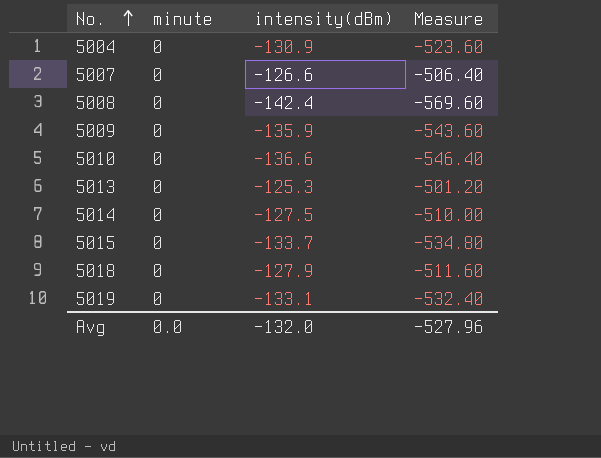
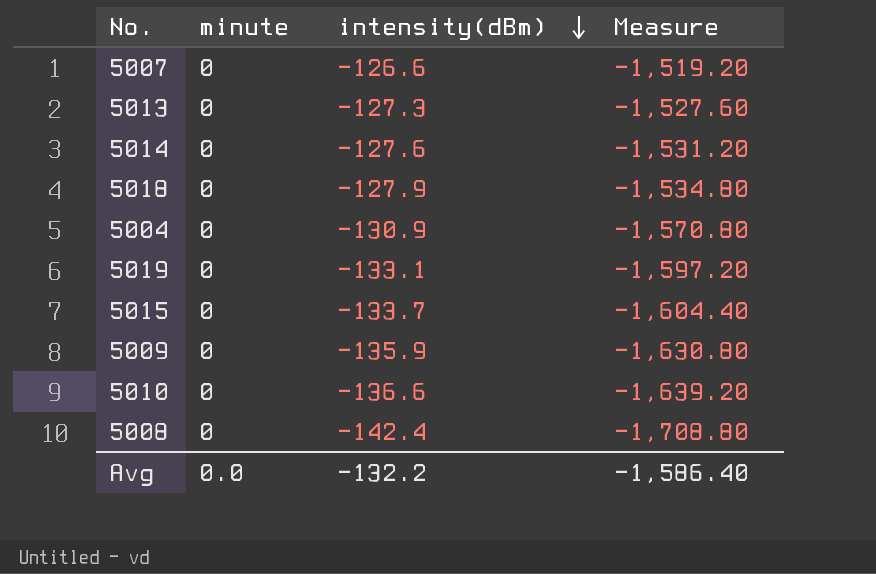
row order: No. ascending -> intensity(dBm) descending
column Measure | formula: [intensity(dBm)] * 4 -> [intensity(dBm)] * 12
5013 | intensity(dBm): -125.3 -> -127.3
5014 | intensity(dBm): -127.5 -> -127.6
Avg | intensity(dBm): -132.0 -> -132.2
Avg | Measure: -527.96 -> -1,586.40

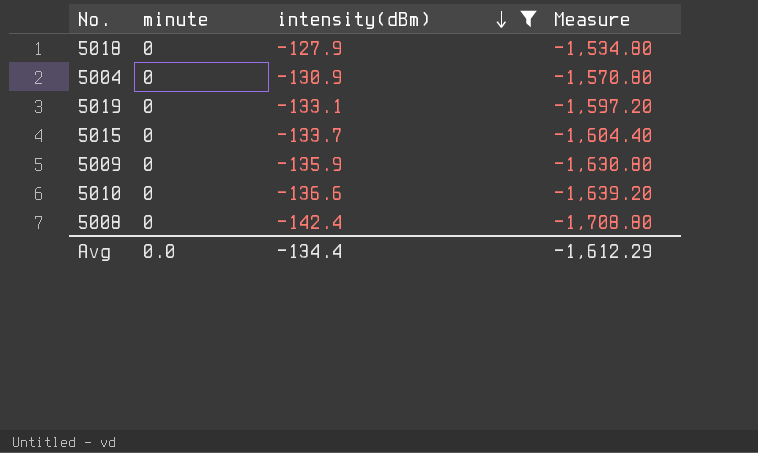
filter: none -> intensity(dBm) <= -127.9
Avg | intensity(dBm): -132.2 -> -134.4
Avg | Measure: -1,586.40 -> -1,612.29

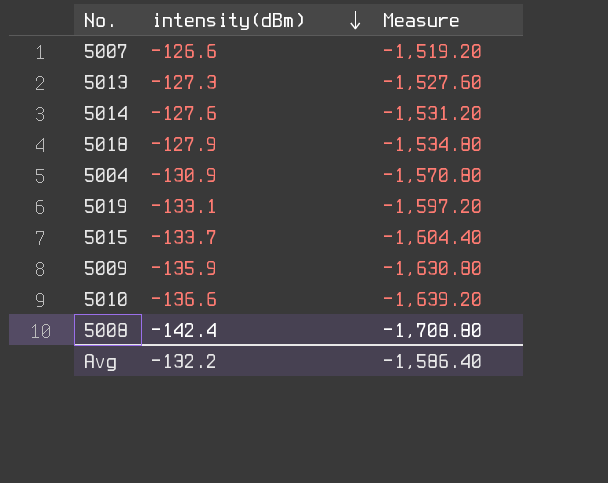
filter: intensity(dBm) <= -127.9 -> none
column minute | position: 2 -> none
Avg | intensity(dBm): -134.4 -> -132.2
Avg | Measure: -1,612.29 -> -1,586.40

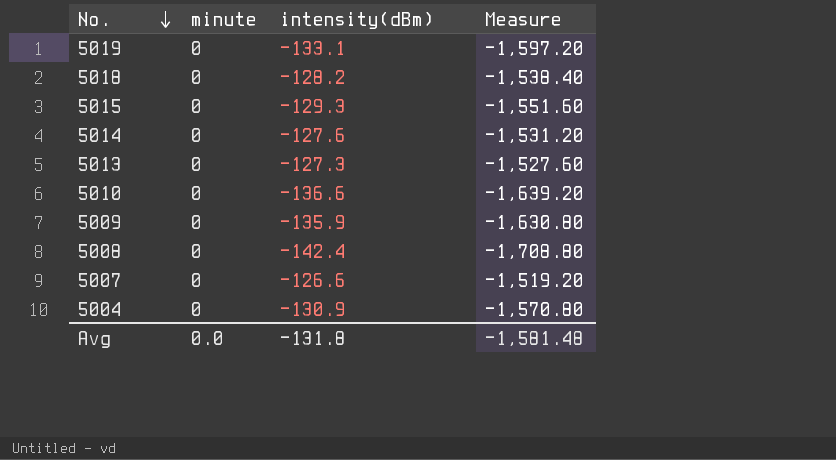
row order: intensity(dBm) descending -> No. descending
column minute | position: none -> 2
5018 | intensity(dBm): -127.9 -> -128.2
5018 | Measure: -1,534.80 -> -1,538.40
5015 | intensity(dBm): -133.7 -> -129.3
5015 | Measure: -1,604.40 -> -1,551.60
Avg | intensity(dBm): -132.2 -> -131.8
Avg | Measure: -1,586.40 -> -1,581.48

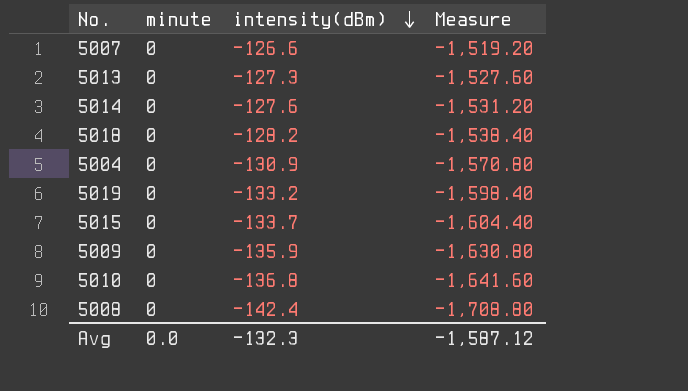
row order: No. descending -> intensity(dBm) descending
5019 | intensity(dBm): -133.1 -> -133.2
5019 | Measure: -1,597.20 -> -1,598.40
5015 | intensity(dBm): -129.3 -> -133.7
5015 | Measure: -1,551.60 -> -1,604.40
5010 | intensity(dBm): -136.6 -> -136.8
5010 | Measure: -1,639.20 -> -1,641.60
Avg | intensity(dBm): -131.8 -> -132.3
Avg | Measure: -1,581.48 -> -1,587.12

